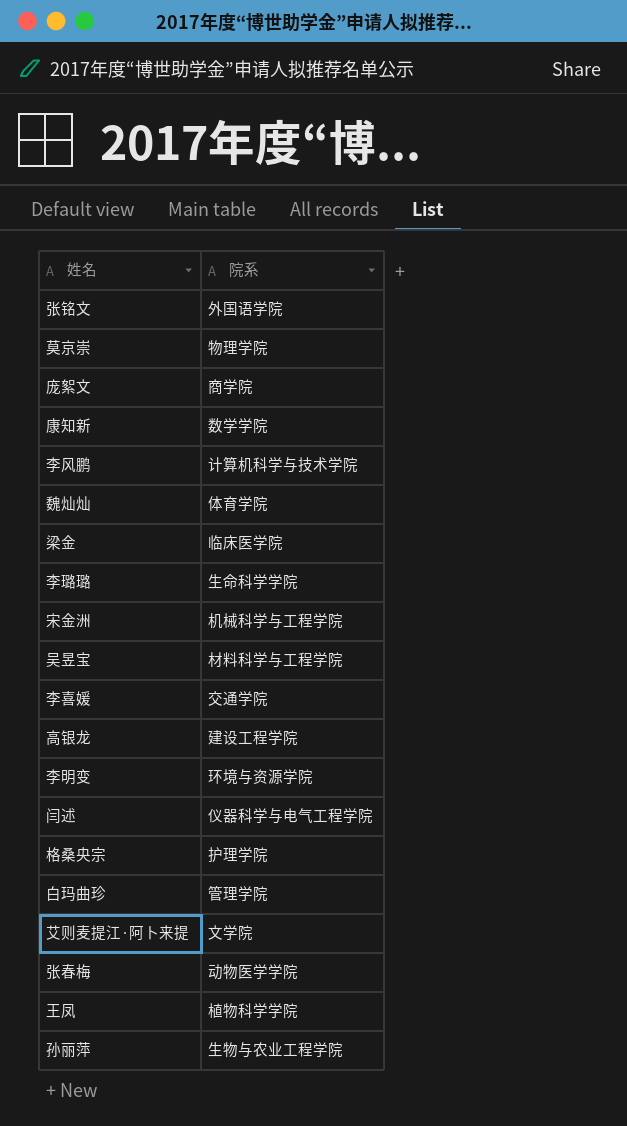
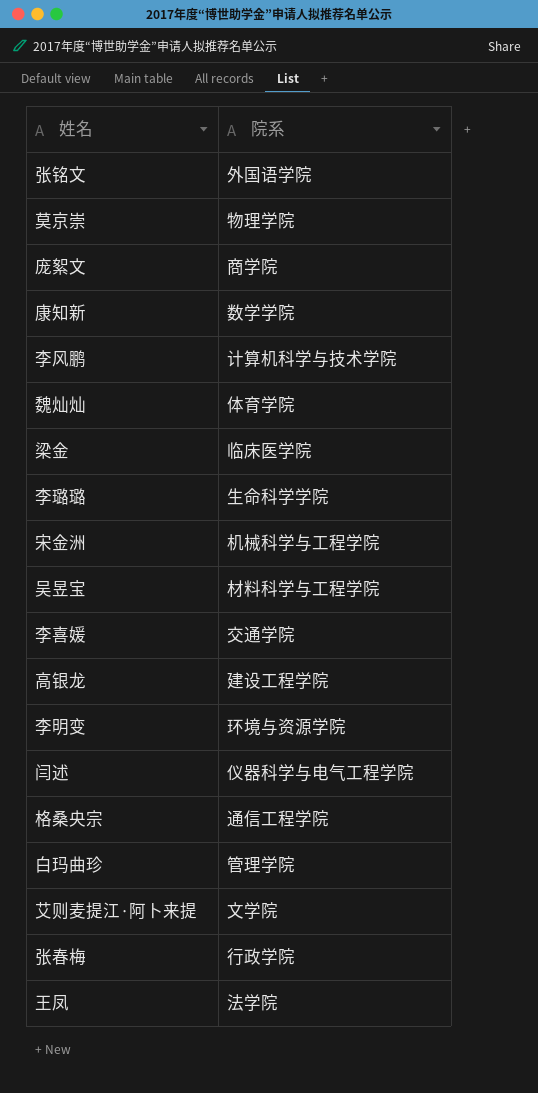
row 孙丽萍: 生物与农业工程学院 -> none
格桑央宗 | 院系: 护理学院 -> 通信工程学院
张春梅 | 院系: 动物医学学院 -> 行政学院
王凤 | 院系: 植物科学学院 -> 法学院

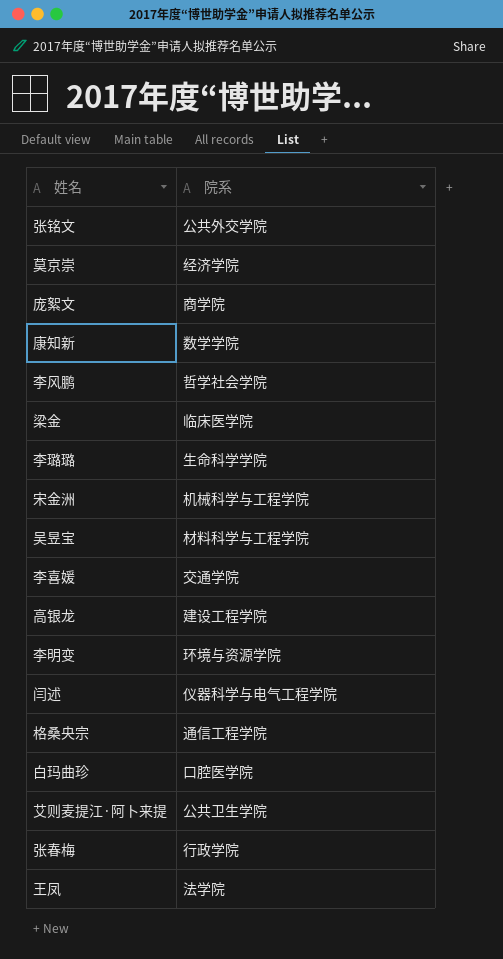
row 魏灿灿: 体育学院 -> none
张铭文 | 院系: 外国语学院 -> 公共外交学院
莫京崇 | 院系: 物理学院 -> 经济学院
李风鹏 | 院系: 计算机科学与技术学院 -> 哲学社会学院
白玛曲珍 | 院系: 管理学院 -> 口腔医学院
艾则麦提江·阿卜来提 | 院系: 文学院 -> 公共卫生学院

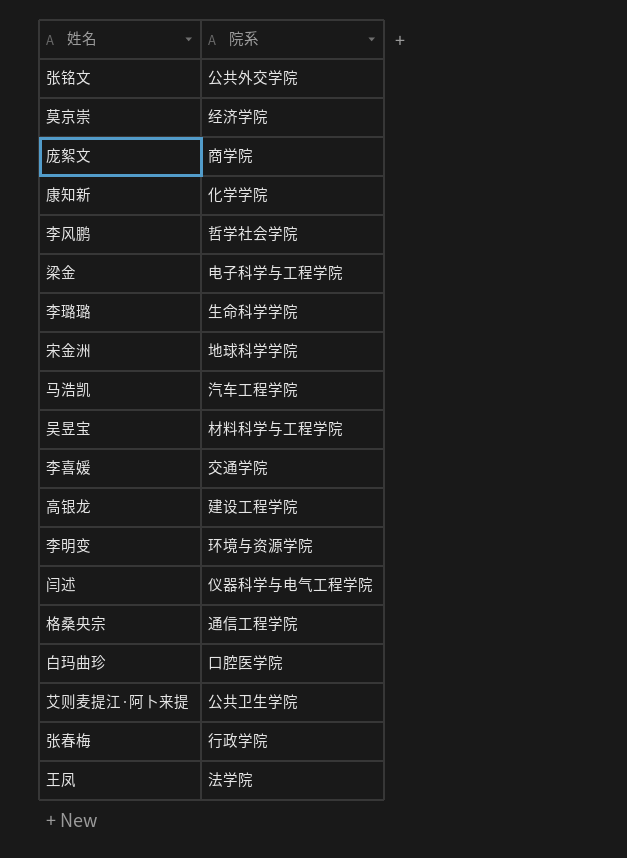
康知新 | 院系: 数学学院 -> 化学学院
梁金 | 院系: 临床医学院 -> 电子科学与工程学院
宋金洲 | 院系: 机械科学与工程学院 -> 地球科学学院
row 马浩凯: none -> 汽车工程学院

